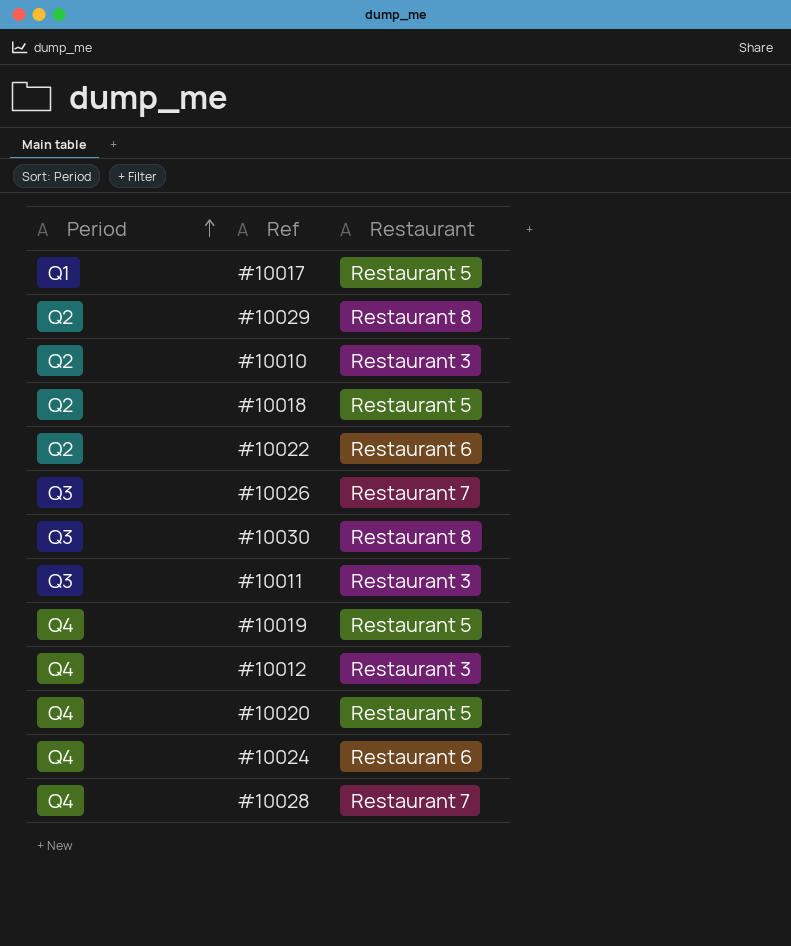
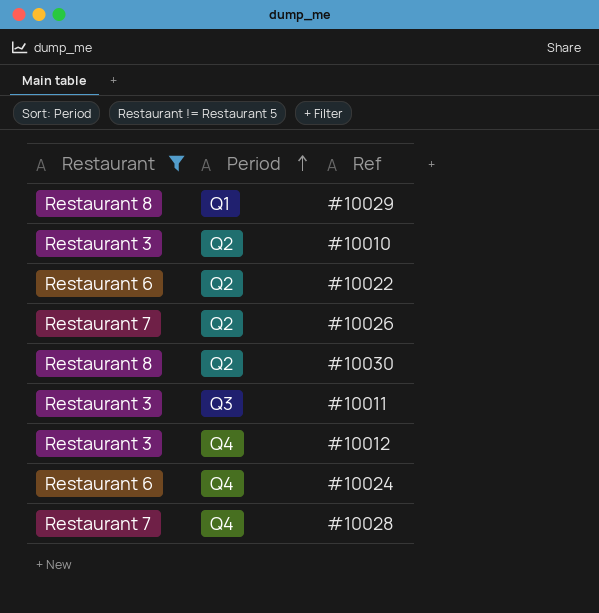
filter: none -> Restaurant != Restaurant 5
column Restaurant | position: 3 -> 1
#10029 | Period: Q2 -> Q1
#10026 | Period: Q3 -> Q2
#10030 | Period: Q3 -> Q2

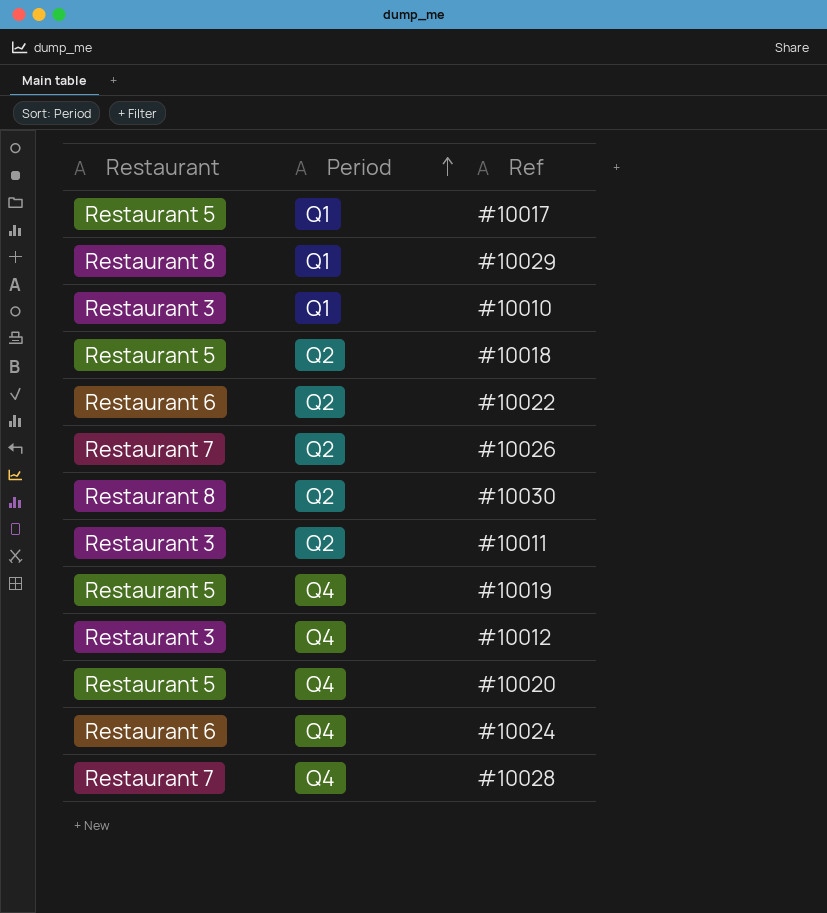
filter: Restaurant != Restaurant 5 -> none
#10010 | Period: Q2 -> Q1
#10011 | Period: Q3 -> Q2

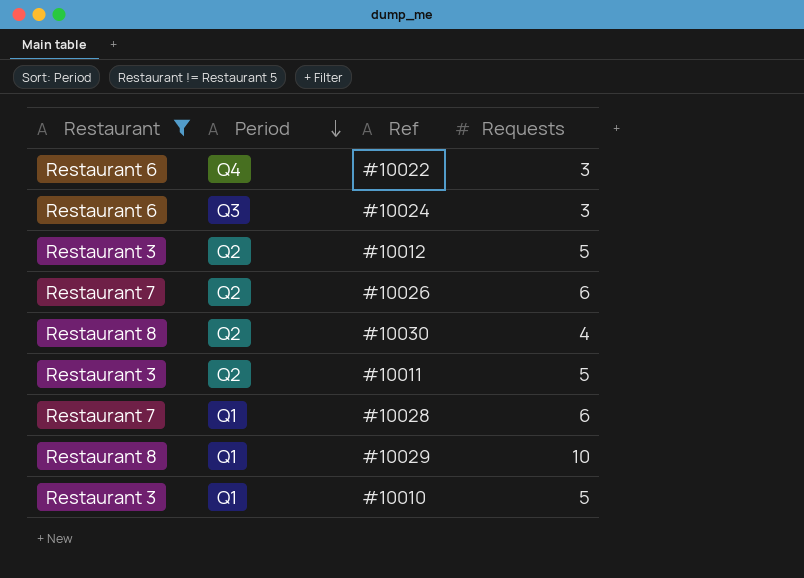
filter: none -> Restaurant != Restaurant 5
row order: Period ascending -> Period descending
column Requests | position: none -> 4
#10022 | Period: Q2 -> Q4
#10024 | Period: Q4 -> Q3
#10012 | Period: Q4 -> Q2
#10028 | Period: Q4 -> Q1

